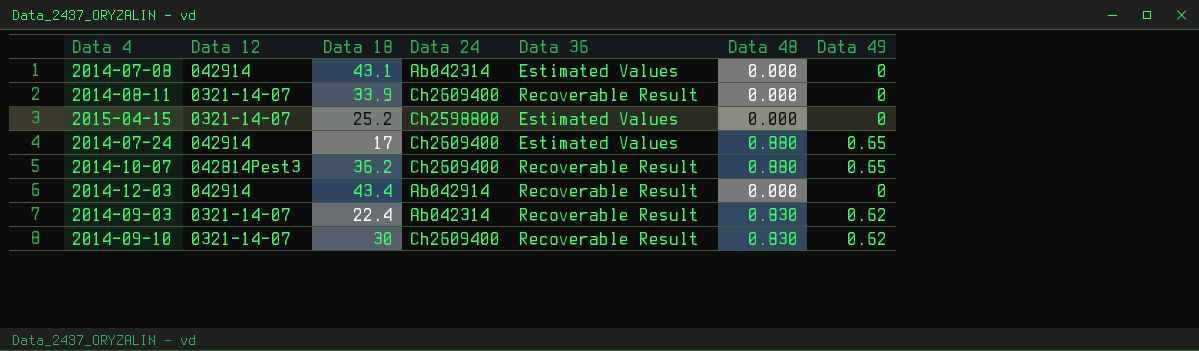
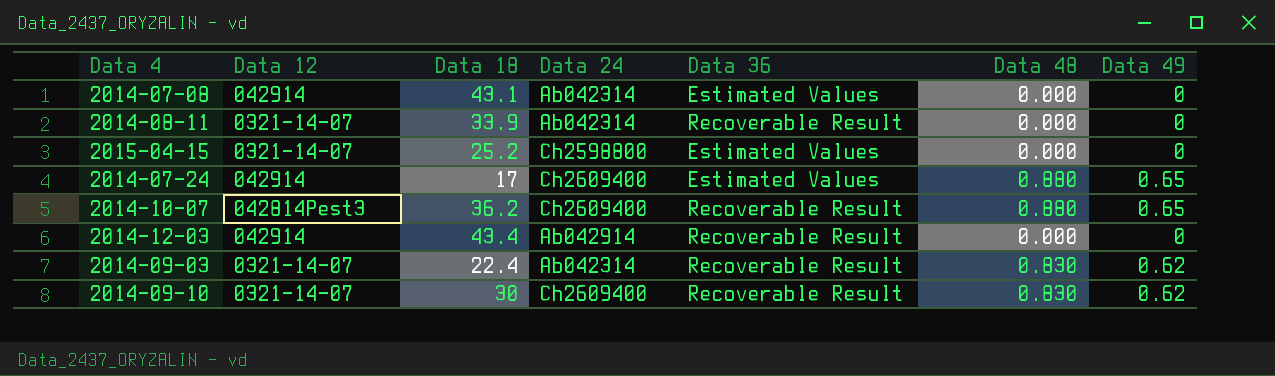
2014-08-11 | Data 24: Ch2609400 -> Ab042314

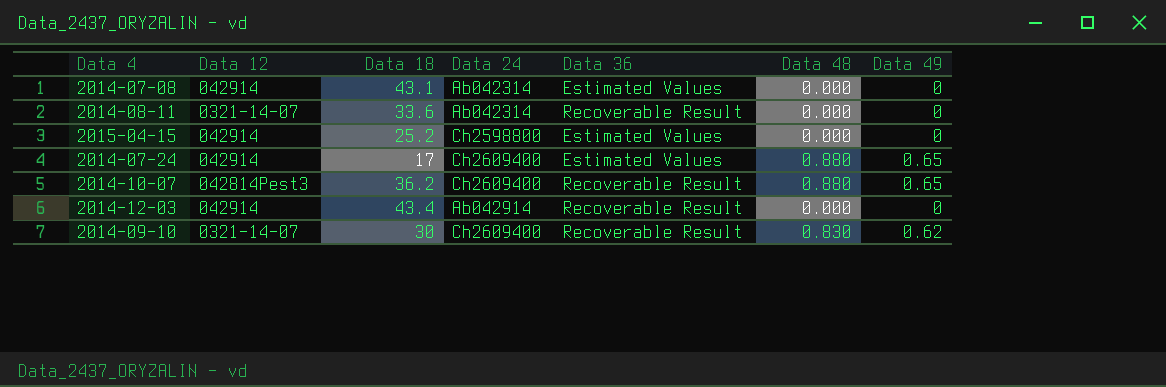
row 2014-09-03: 0321-14-07 | 22.4 | Ab042314 | Recoverable Result | 0.830 | 0.62 -> none
2014-08-11 | Data 18: 33.9 -> 33.6
2015-04-15 | Data 12: 0321-14-07 -> 042914

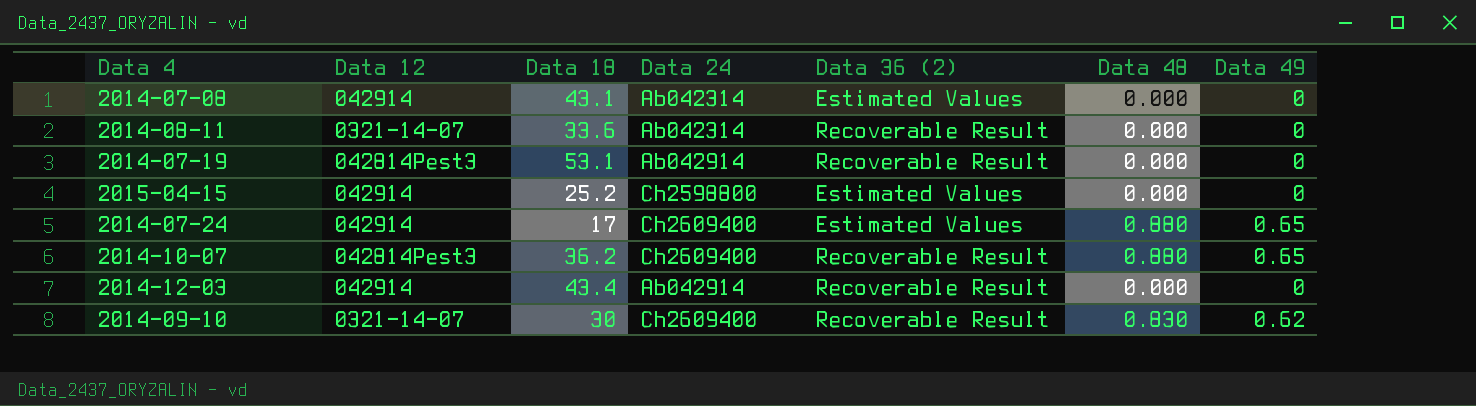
column name: Data 36 -> Data 36 (2)
row 2014-07-19: none -> 042814Pest3 | 53.1 | Ab042914 | Recoverable Result | 0.000 | 0

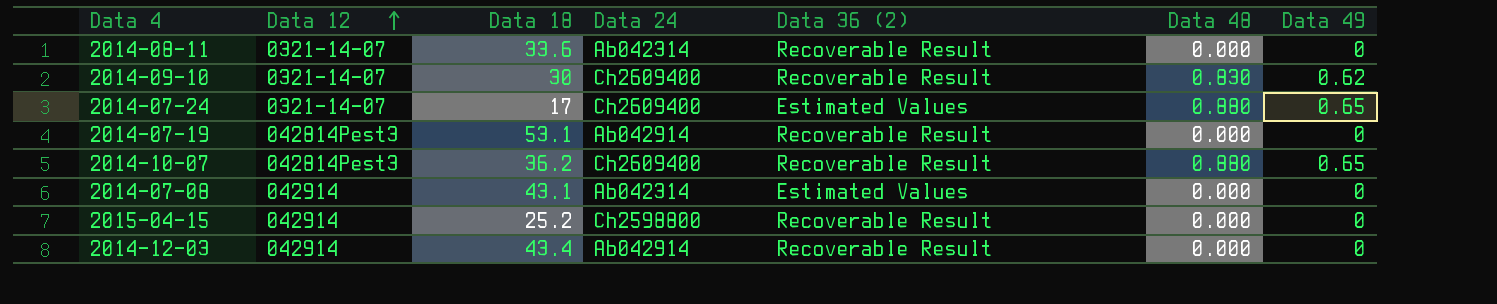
row order: none -> Data 12 ascending
2014-07-24 | Data 12: 042914 -> 0321-14-07
2015-04-15 | Data 36 (2): Estimated Values -> Recoverable Result

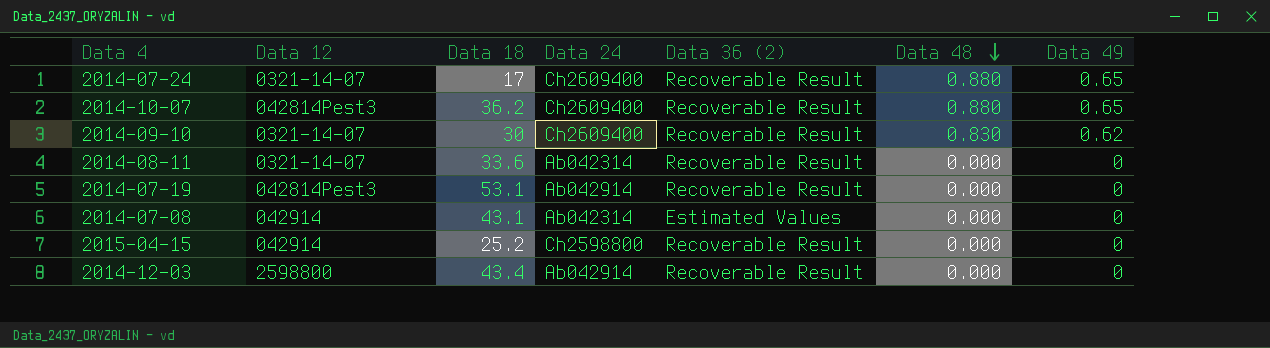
row order: Data 12 ascending -> Data 48 descending
2014-07-24 | Data 36 (2): Estimated Values -> Recoverable Result
2014-12-03 | Data 12: 042914 -> 2598800

